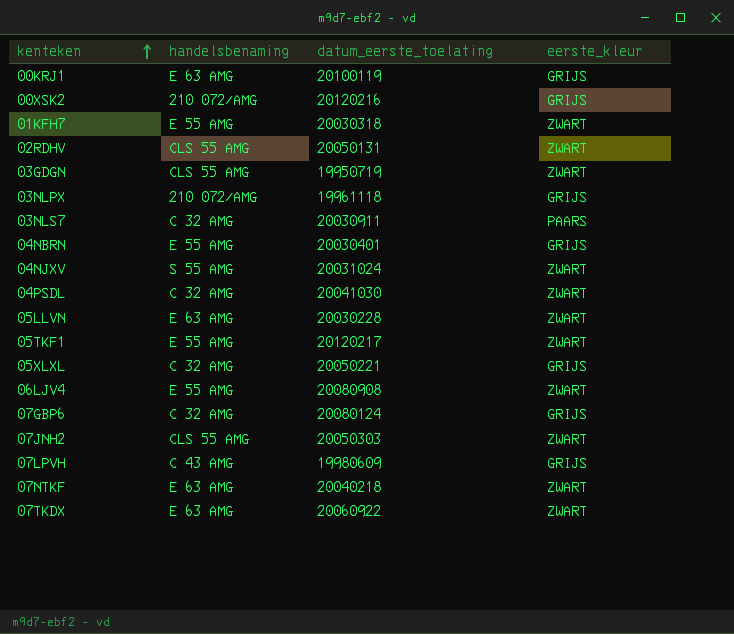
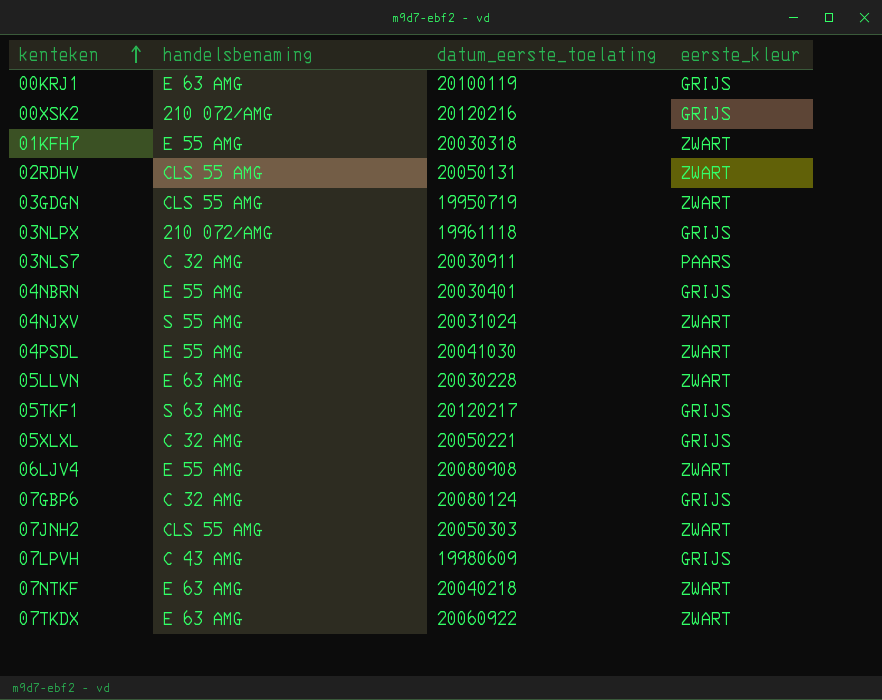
04PSDL | handelsbenaming: C 32 AMG -> E 55 AMG
05TKF1 | handelsbenaming: E 55 AMG -> S 63 AMG
05TKF1 | eerste_kleur: ZWART -> GRIJS

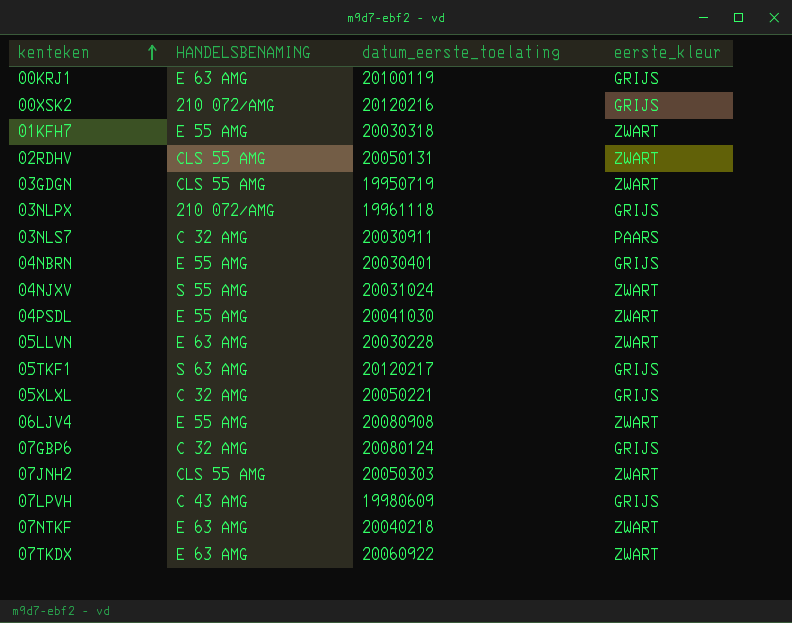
column name: handelsbenaming -> HANDELSBENAMING

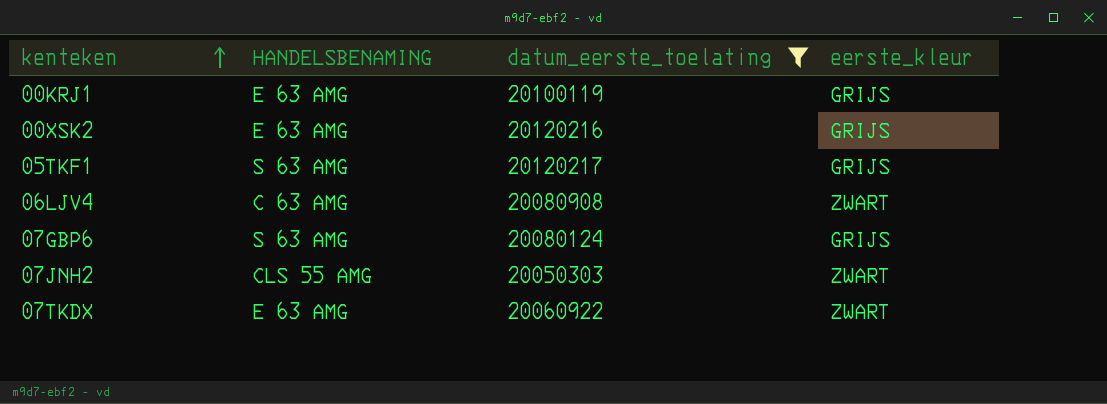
filter: none -> datum_eerste_toelating >= 20050303
00XSK2 | HANDELSBENAMING: 210 072/AMG -> E 63 AMG
06LJV4 | HANDELSBENAMING: E 55 AMG -> C 63 AMG
07GBP6 | HANDELSBENAMING: C 32 AMG -> S 63 AMG

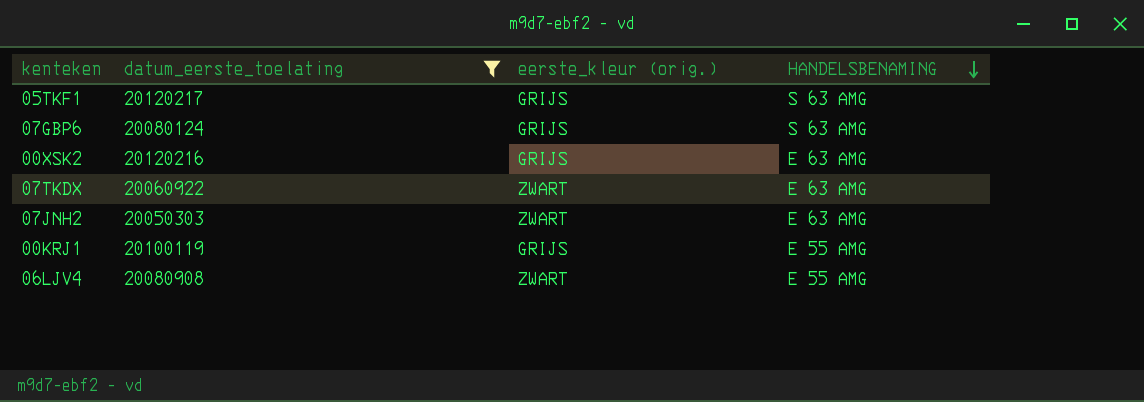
row order: kenteken ascending -> HANDELSBENAMING descending
column name: eerste_kleur -> eerste_kleur (orig.)
column HANDELSBENAMING | position: 2 -> 4
07JNH2 | HANDELSBENAMING: CLS 55 AMG -> E 63 AMG
00KRJ1 | HANDELSBENAMING: E 63 AMG -> E 55 AMG
06LJV4 | HANDELSBENAMING: C 63 AMG -> E 55 AMG

